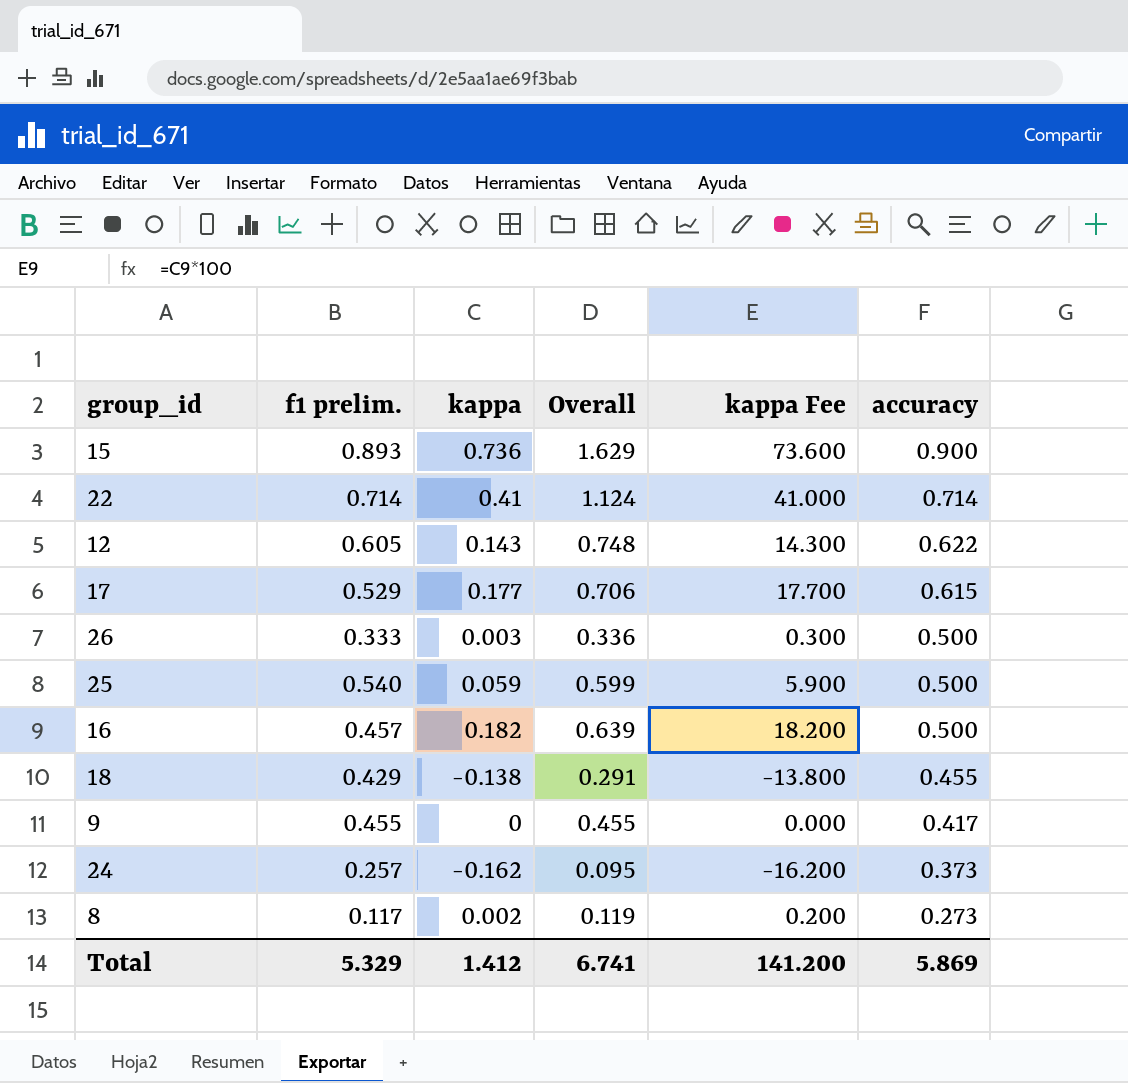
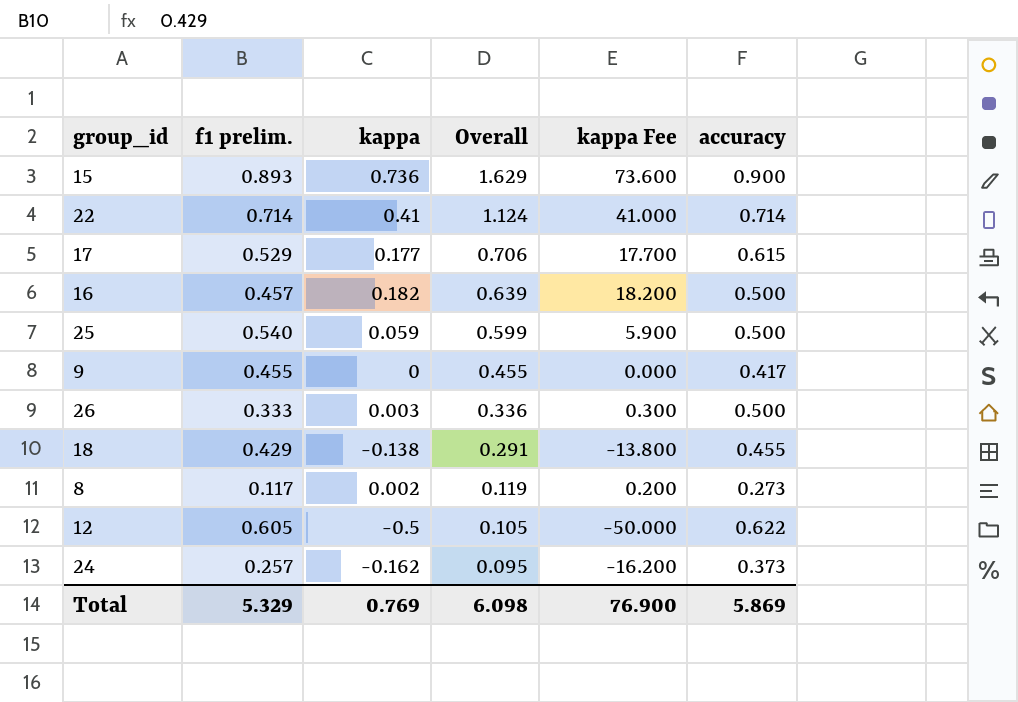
row order: accuracy descending -> Overall descending
12 | kappa: 0.143 -> -0.5
12 | Overall: 0.748 -> 0.105
12 | kappa Fee: 14.300 -> -50.000
Total | kappa: 1.412 -> 0.769
Total | Overall: 6.741 -> 6.098
Total | kappa Fee: 141.200 -> 76.900

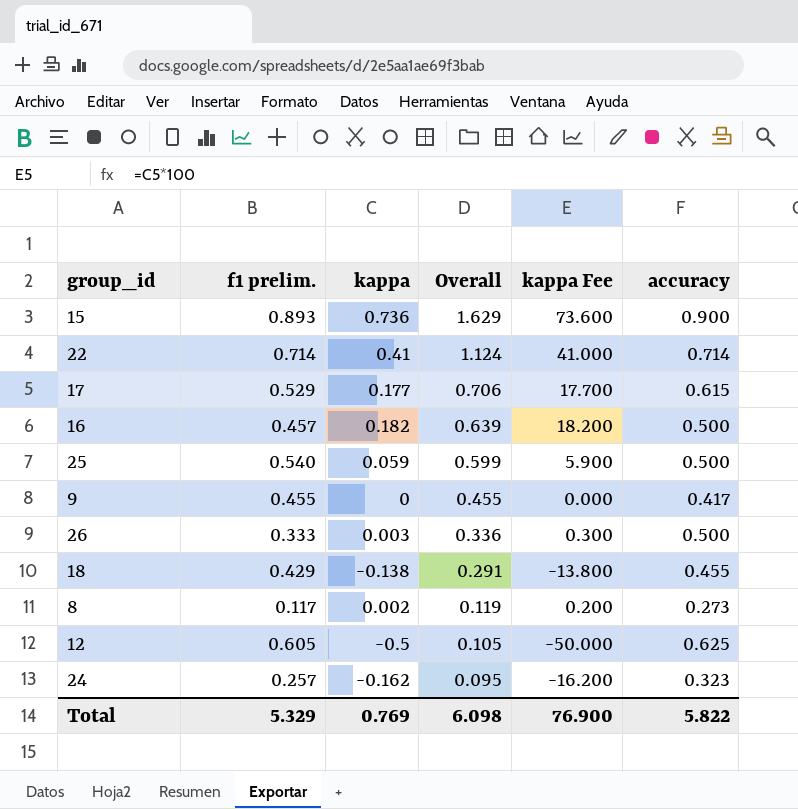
12 | accuracy: 0.622 -> 0.625
24 | accuracy: 0.373 -> 0.323
Total | accuracy: 5.869 -> 5.822

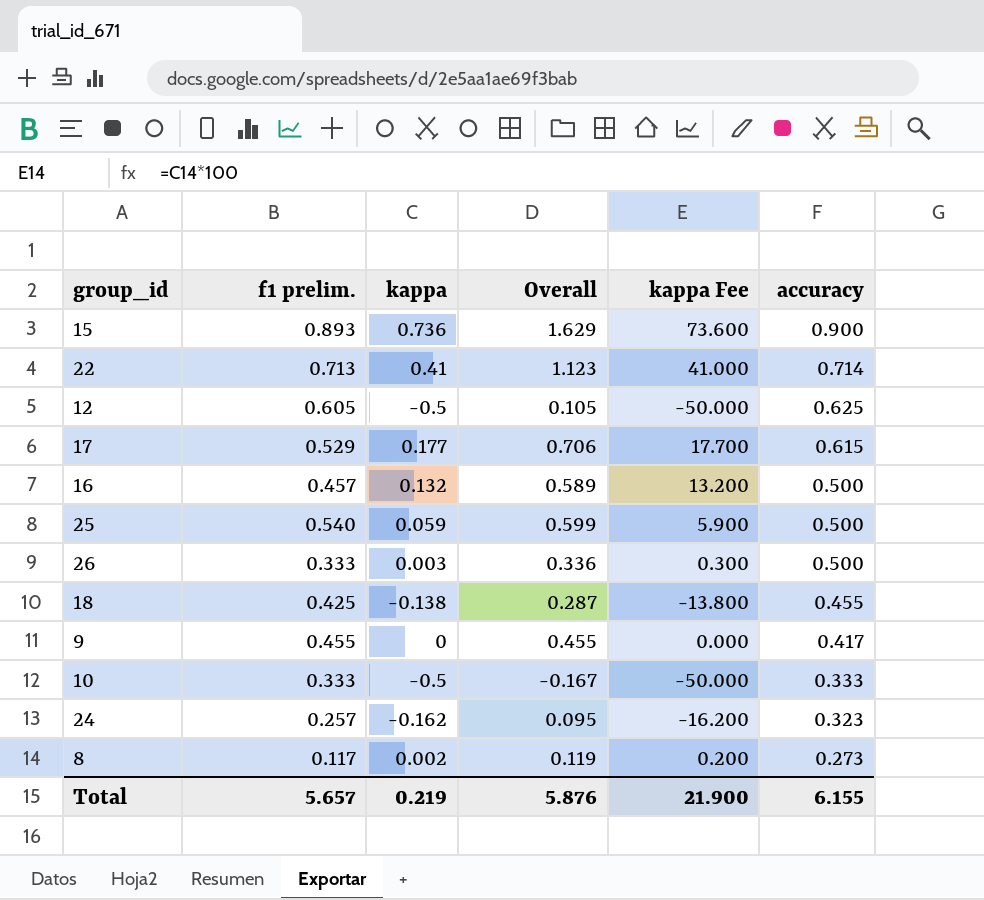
row order: Overall descending -> accuracy descending
22 | f1 prelim.: 0.714 -> 0.713
22 | Overall: 1.124 -> 1.123
16 | kappa: 0.182 -> 0.132
16 | Overall: 0.639 -> 0.589
16 | kappa Fee: 18.200 -> 13.200
18 | f1 prelim.: 0.429 -> 0.425
18 | Overall: 0.291 -> 0.287
row 10: none -> 0.333 | -0.5 | -0.167 | -50.000 | 0.333
Total | f1 prelim.: 5.329 -> 5.657
Total | kappa: 0.769 -> 0.219
Total | Overall: 6.098 -> 5.876
Total | kappa Fee: 76.900 -> 21.900
Total | accuracy: 5.822 -> 6.155

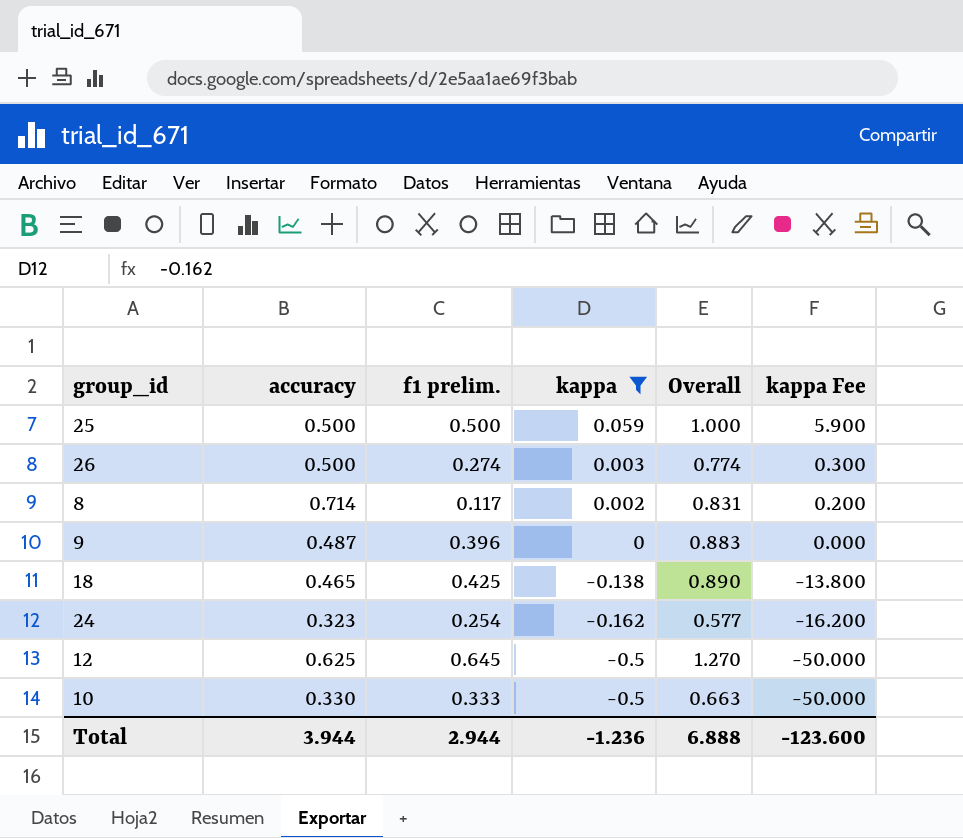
filter: none -> kappa <= 0.059
row order: accuracy descending -> kappa descending
column accuracy | position: 6 -> 2
column Overall | formula: [f1 prelim.] + [kappa] -> [accuracy] + [f1 prelim.]
25 | f1 prelim.: 0.540 -> 0.500
26 | f1 prelim.: 0.333 -> 0.274
8 | accuracy: 0.273 -> 0.714
9 | accuracy: 0.417 -> 0.487
9 | f1 prelim.: 0.455 -> 0.396
18 | accuracy: 0.455 -> 0.465
24 | f1 prelim.: 0.257 -> 0.254
12 | f1 prelim.: 0.605 -> 0.645
10 | accuracy: 0.333 -> 0.330
Total | accuracy: 6.155 -> 3.944
Total | f1 prelim.: 5.657 -> 2.944
Total | kappa: 0.219 -> -1.236
Total | Overall: 5.876 -> 6.888
Total | kappa Fee: 21.900 -> -123.600

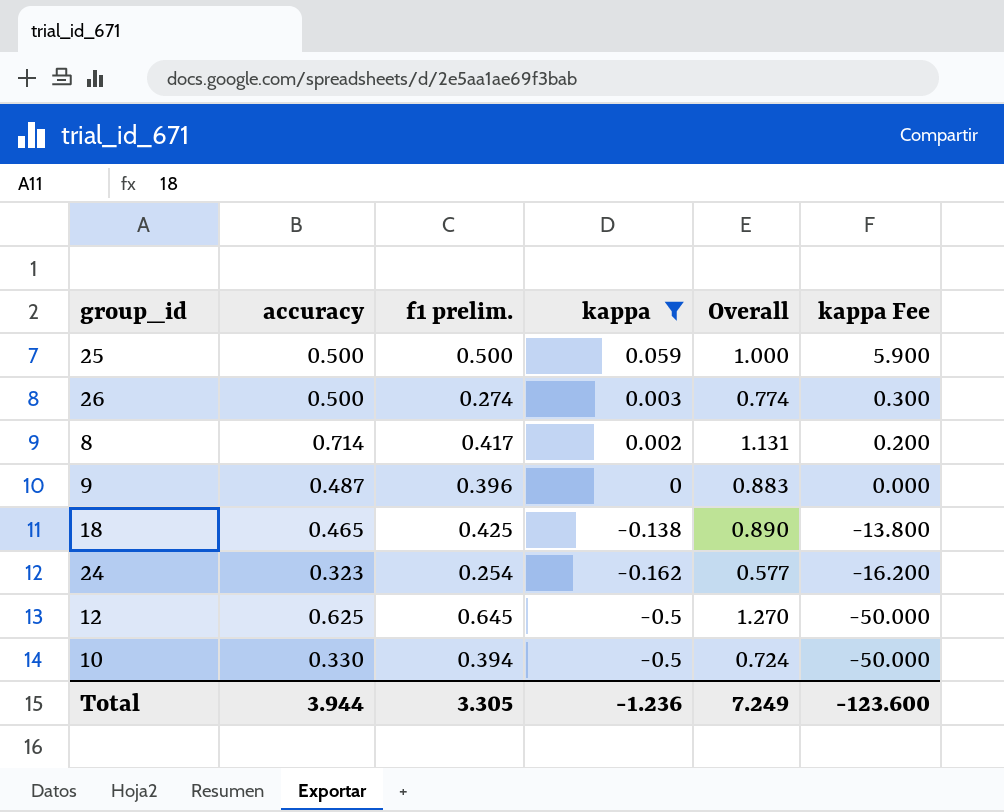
8 | f1 prelim.: 0.117 -> 0.417
8 | Overall: 0.831 -> 1.131
10 | f1 prelim.: 0.333 -> 0.394
10 | Overall: 0.663 -> 0.724
Total | f1 prelim.: 2.944 -> 3.305
Total | Overall: 6.888 -> 7.249

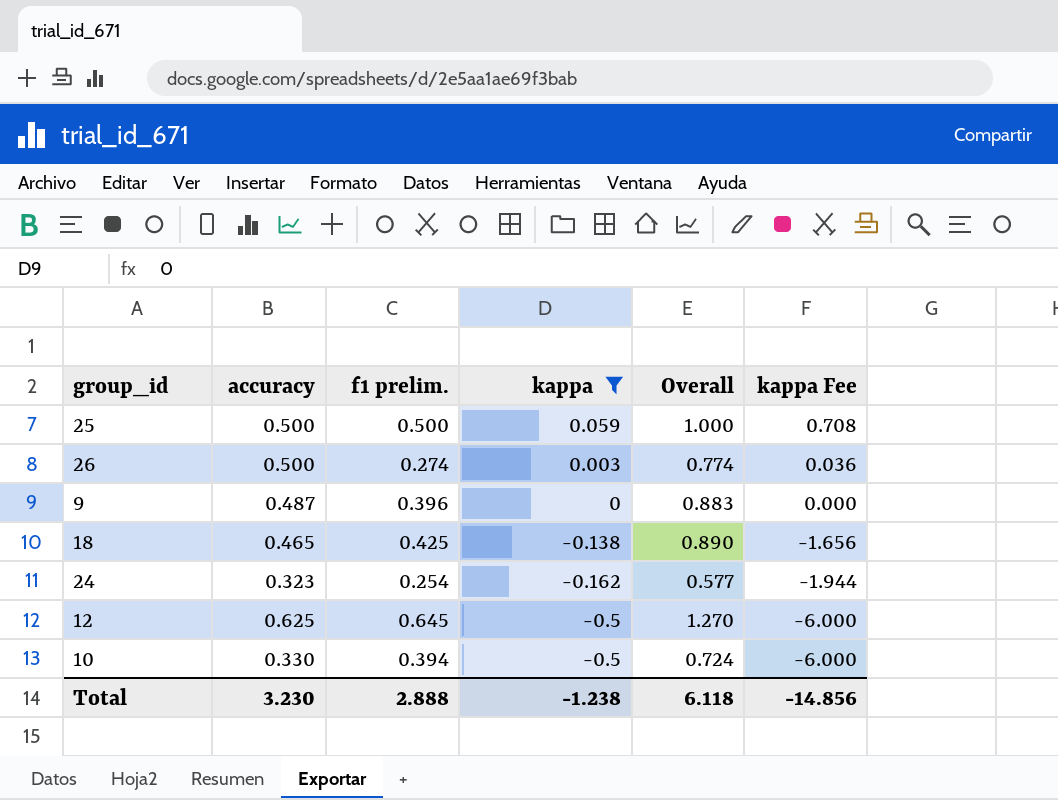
column kappa Fee | formula: [kappa] * 100 -> [kappa] * 12
row 8: 0.714 | 0.417 | 0.002 | 1.131 | 0.200 -> none
Total | accuracy: 3.944 -> 3.230
Total | f1 prelim.: 3.305 -> 2.888
Total | kappa: -1.236 -> -1.238
Total | Overall: 7.249 -> 6.118
Total | kappa Fee: -123.600 -> -14.856

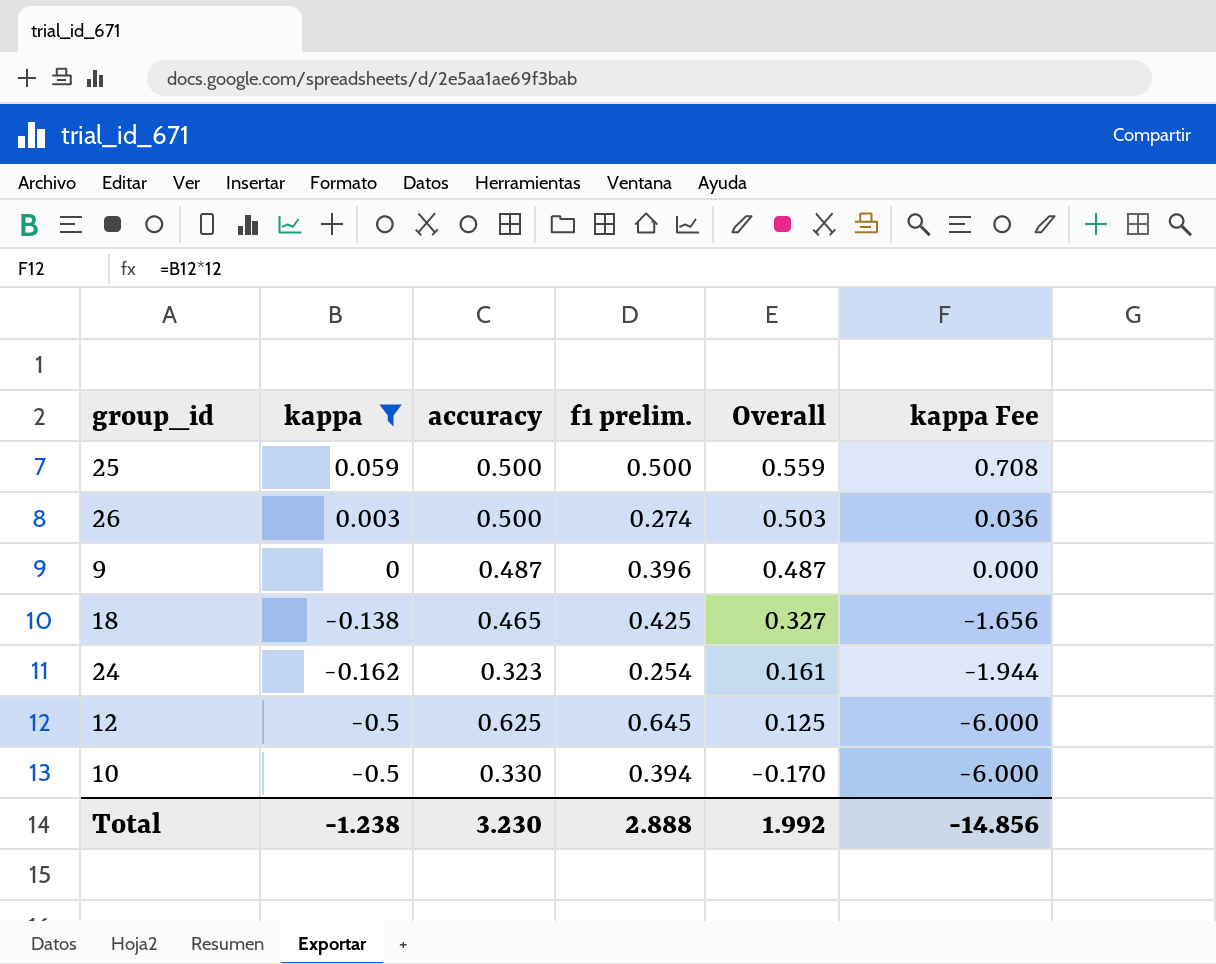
column kappa | position: 4 -> 2
column Overall | formula: [accuracy] + [f1 prelim.] -> [kappa] + [accuracy]
Total | Overall: 6.118 -> 1.992

